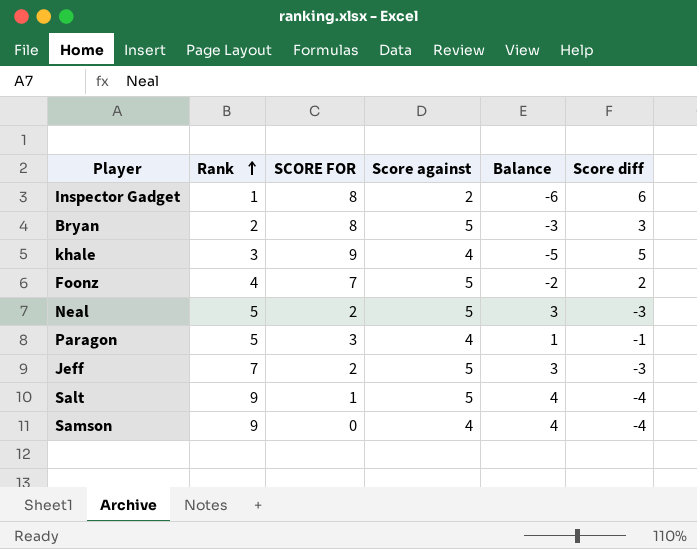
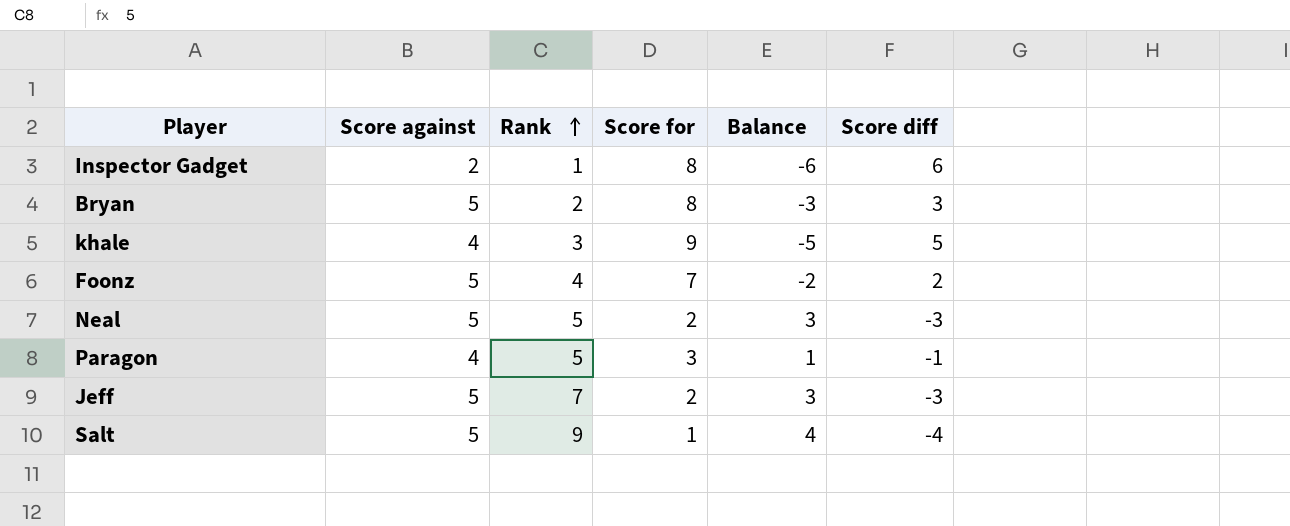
column Score against | position: 4 -> 2
column name: SCORE FOR -> Score for
row Samson: 9 | 0 | 4 | 4 | -4 -> none

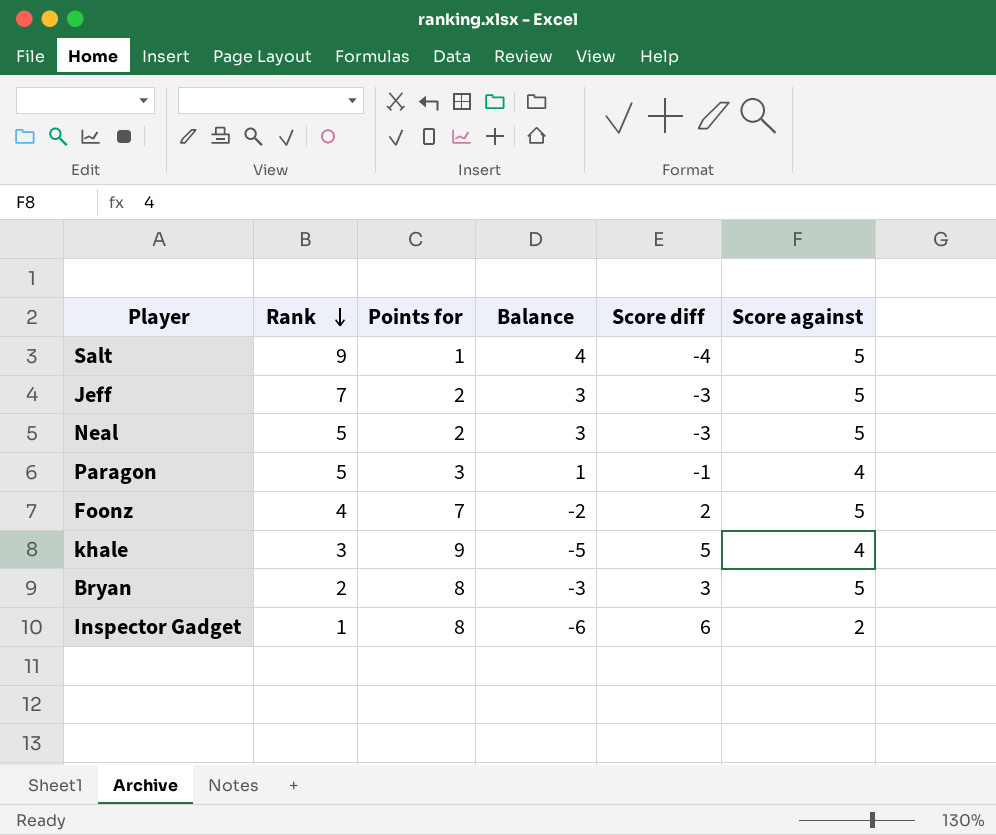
row order: Rank ascending -> Rank descending
column name: Score for -> Points for
column Score against | position: 2 -> 6

